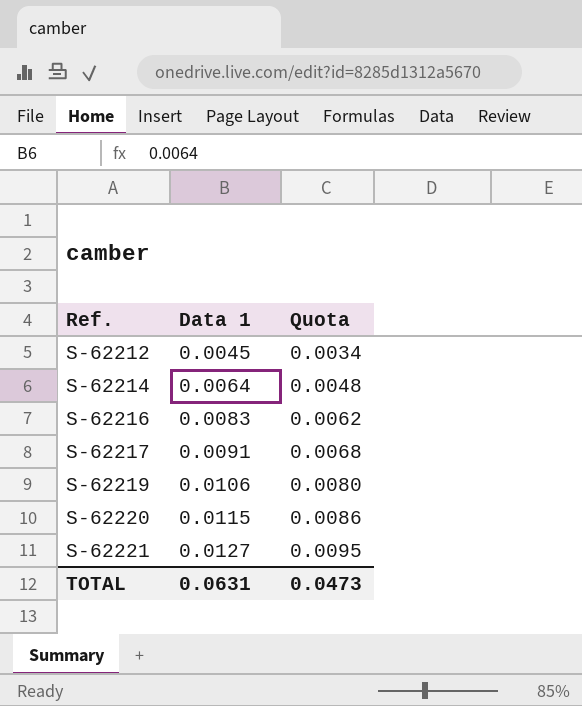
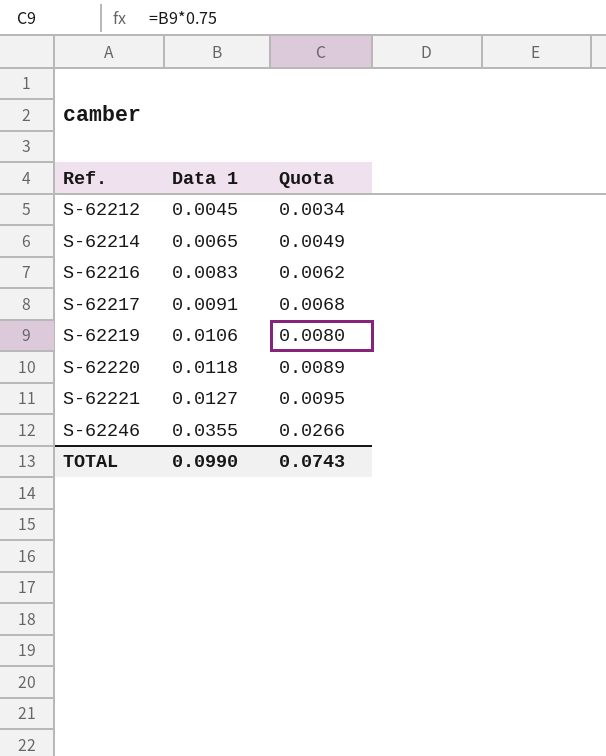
S-62214 | Data 1: 0.0064 -> 0.0065
S-62214 | Quota: 0.0048 -> 0.0049
S-62220 | Data 1: 0.0115 -> 0.0118
S-62220 | Quota: 0.0086 -> 0.0089
row S-62246: none -> 0.0355 | 0.0266
TOTAL | Data 1: 0.0631 -> 0.0990
TOTAL | Quota: 0.0473 -> 0.0743

